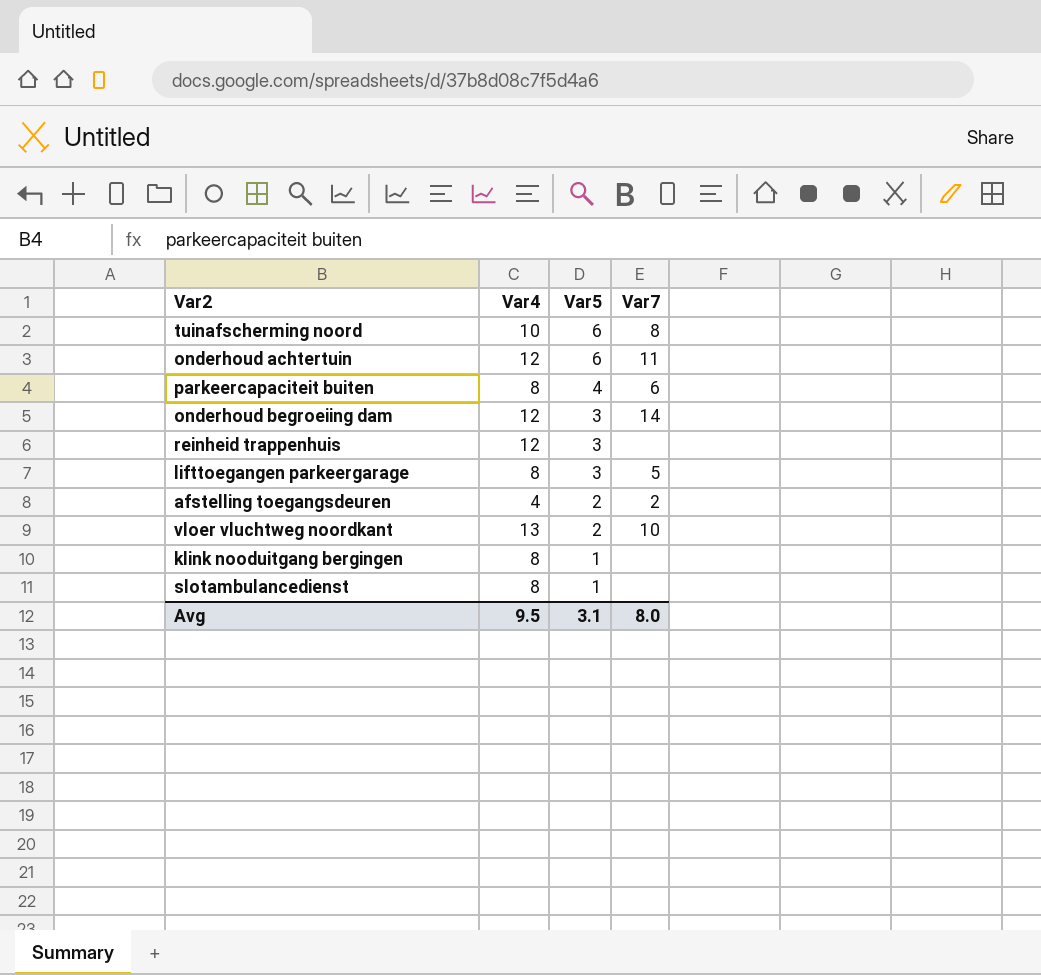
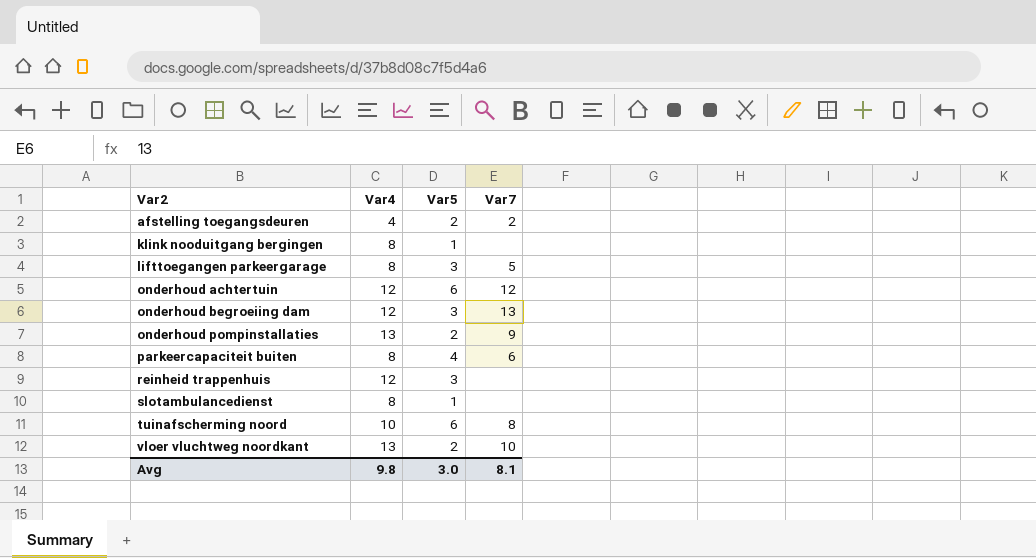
row order: Var5 descending -> Var2 ascending
onderhoud achtertuin | Var7: 11 -> 12
onderhoud begroeiing dam | Var7: 14 -> 13
row onderhoud pompinstallaties: none -> 13 | 2 | 9
Avg | Var4: 9.5 -> 9.8
Avg | Var5: 3.1 -> 3.0
Avg | Var7: 8.0 -> 8.1

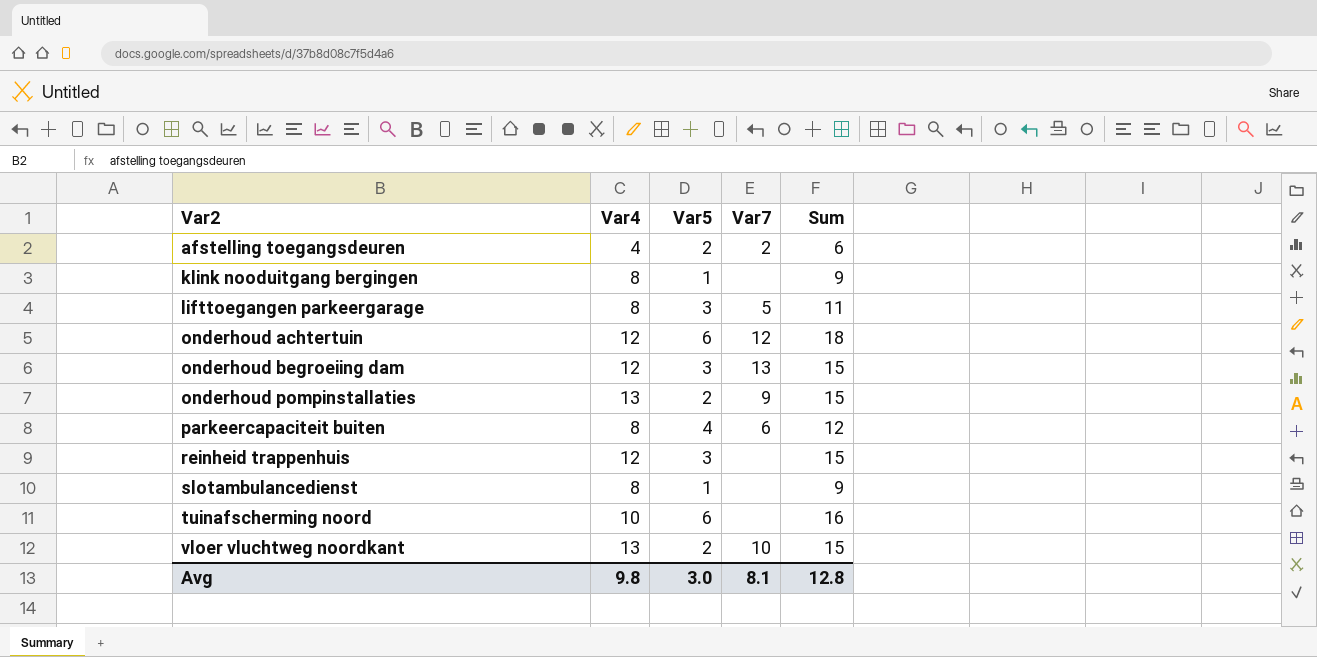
column Sum | formula: none -> [Var4] + [Var5]
tuinafscherming noord | Var7: 8 -> none

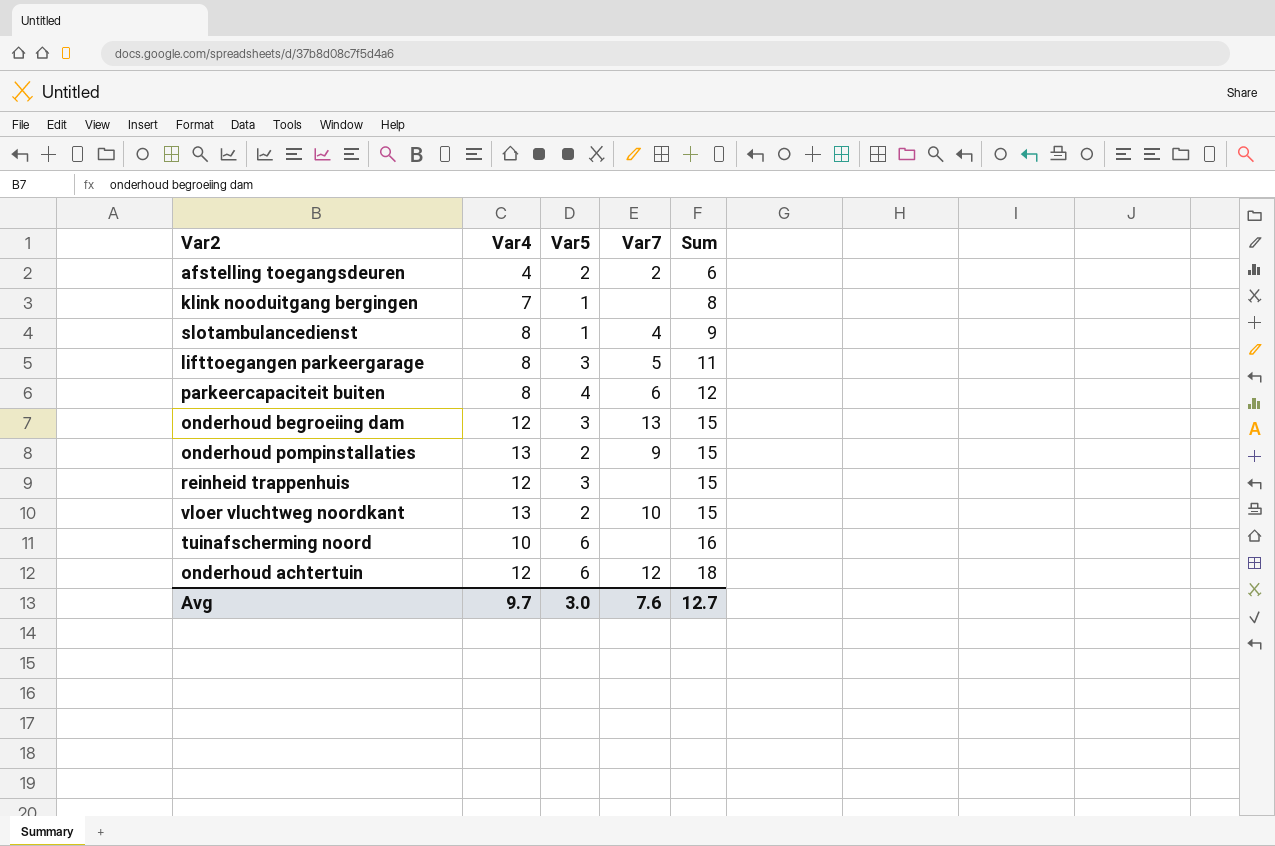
row order: Var2 ascending -> Sum ascending
klink nooduitgang bergingen | Var4: 8 -> 7
klink nooduitgang bergingen | Sum: 9 -> 8
slotambulancedienst | Var7: none -> 4
Avg | Var4: 9.8 -> 9.7
Avg | Var7: 8.1 -> 7.6
Avg | Sum: 12.8 -> 12.7

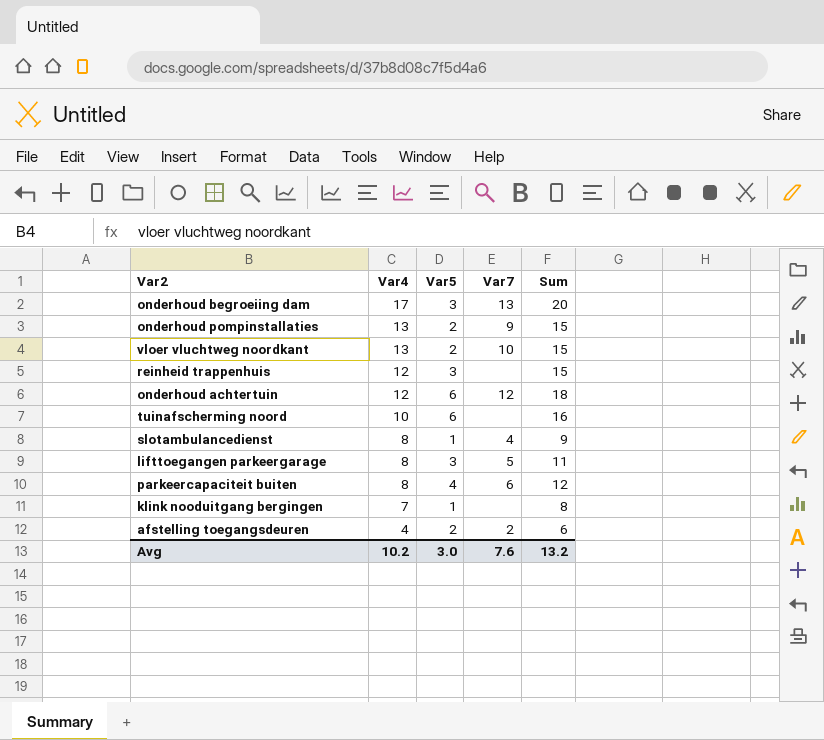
row order: Sum ascending -> Var4 descending
onderhoud begroeiing dam | Var4: 12 -> 17
onderhoud begroeiing dam | Sum: 15 -> 20
Avg | Var4: 9.7 -> 10.2
Avg | Sum: 12.7 -> 13.2

